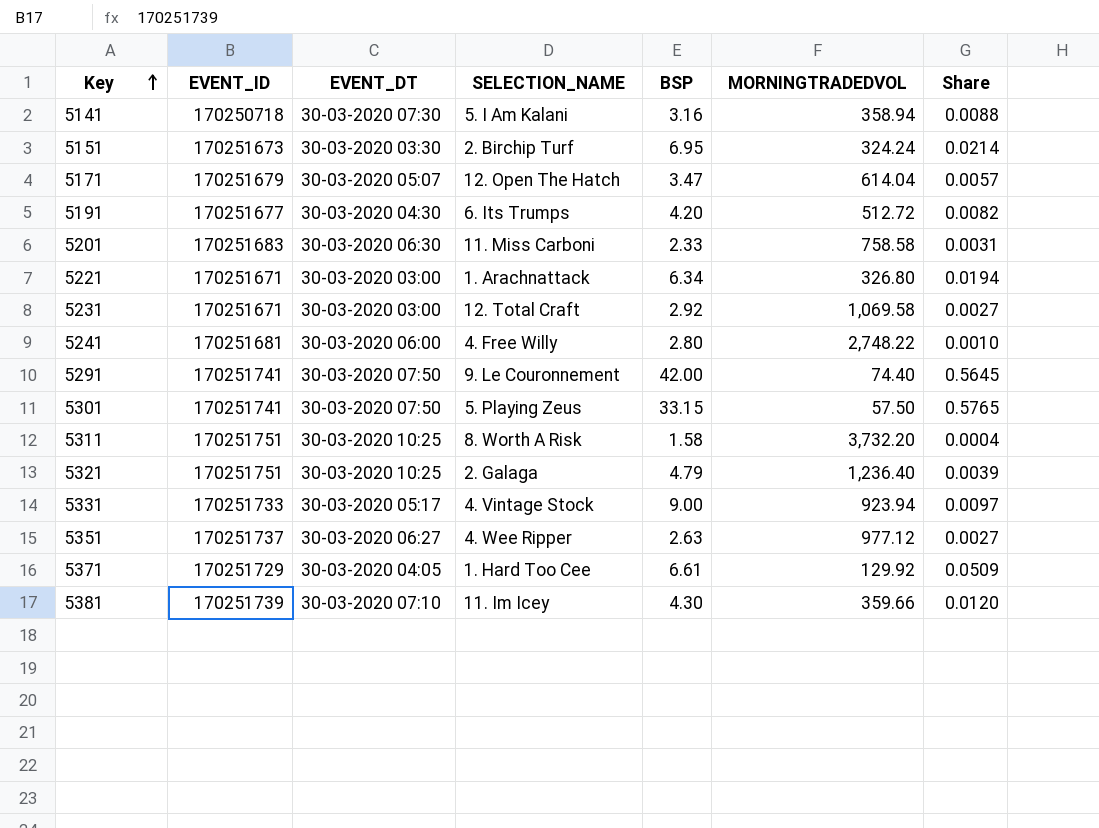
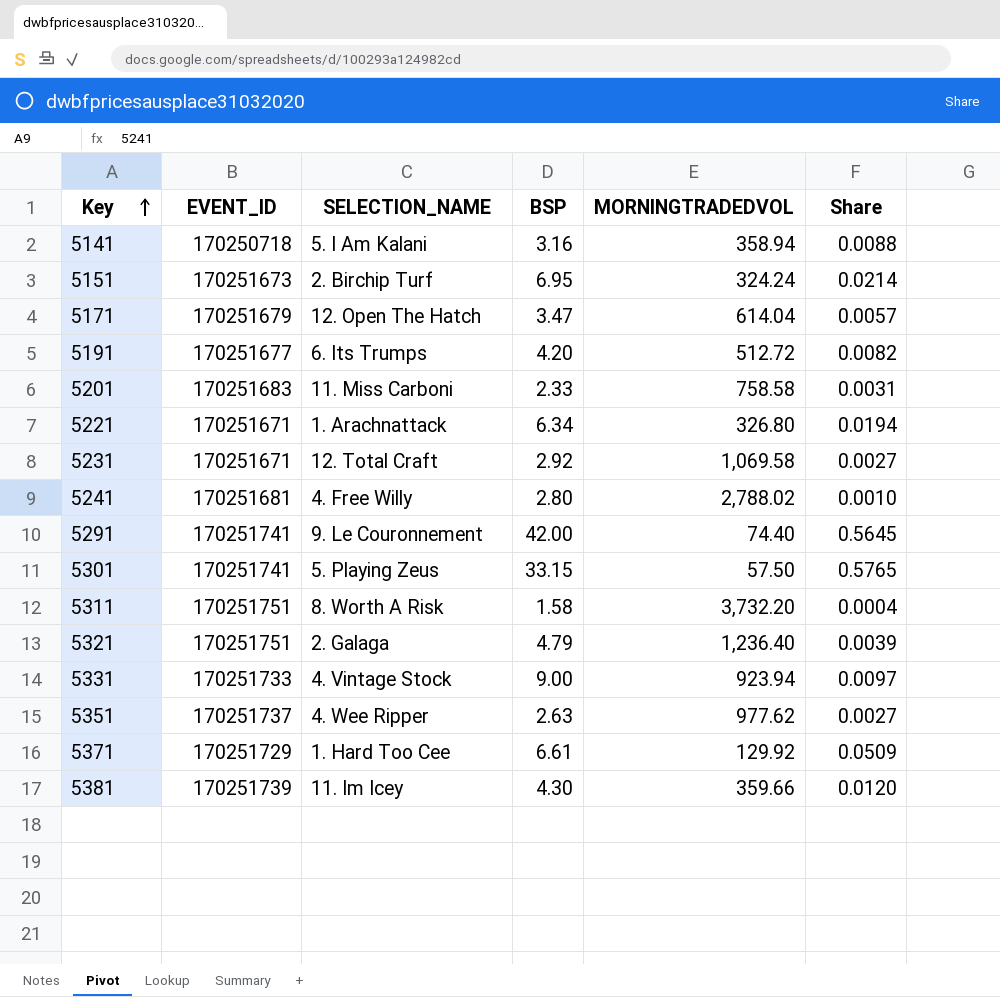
column EVENT_DT | position: 3 -> none
5241 | MORNINGTRADEDVOL: 2,748.22 -> 2,788.02
5351 | MORNINGTRADEDVOL: 977.12 -> 977.62

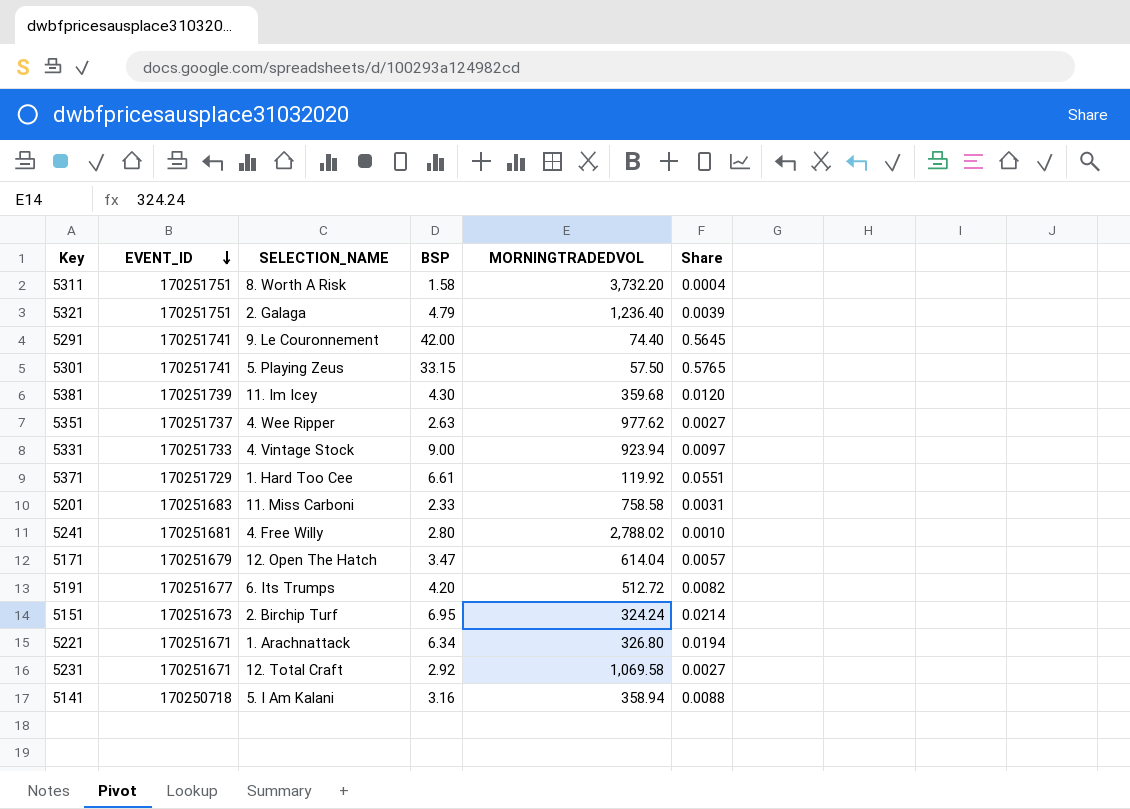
row order: Key ascending -> EVENT_ID descending
5381 | MORNINGTRADEDVOL: 359.66 -> 359.68
5371 | MORNINGTRADEDVOL: 129.92 -> 119.92
5371 | Share: 0.0509 -> 0.0551

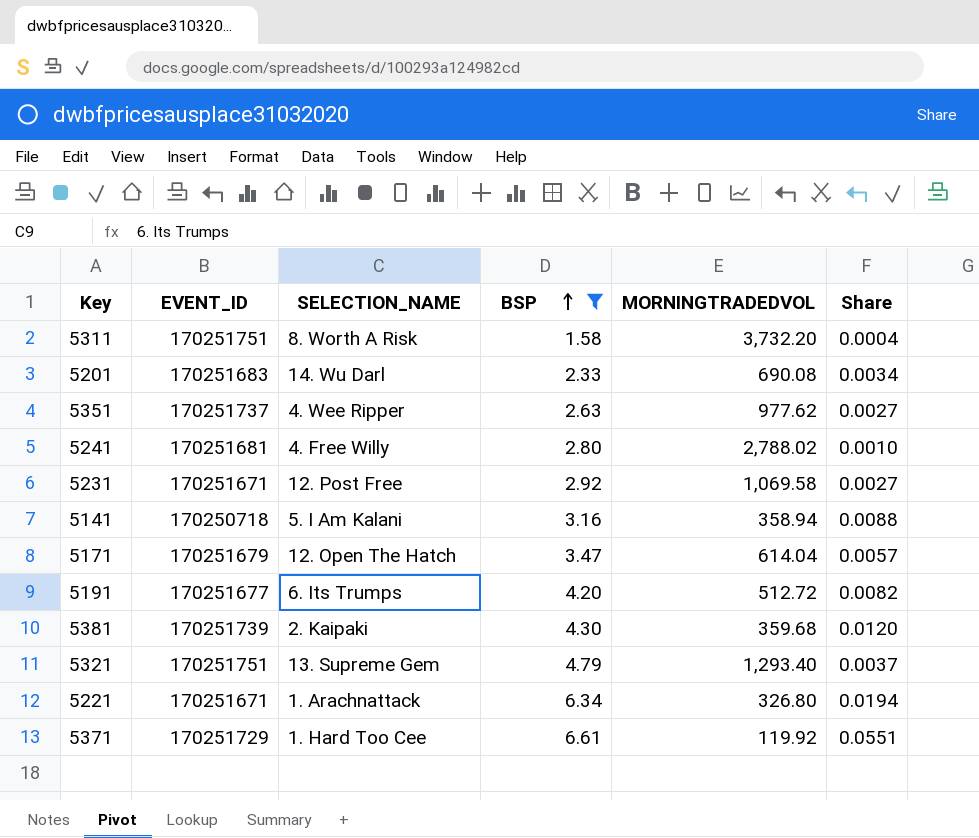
filter: none -> BSP <= 6.61
row order: EVENT_ID descending -> BSP ascending
5201 | SELECTION_NAME: 11. Miss Carboni -> 14. Wu Darl
5201 | MORNINGTRADEDVOL: 758.58 -> 690.08
5201 | Share: 0.0031 -> 0.0034
5231 | SELECTION_NAME: 12. Total Craft -> 12. Post Free
5381 | SELECTION_NAME: 11. Im Icey -> 2. Kaipaki
5321 | SELECTION_NAME: 2. Galaga -> 13. Supreme Gem
5321 | MORNINGTRADEDVOL: 1,236.40 -> 1,293.40
5321 | Share: 0.0039 -> 0.0037

